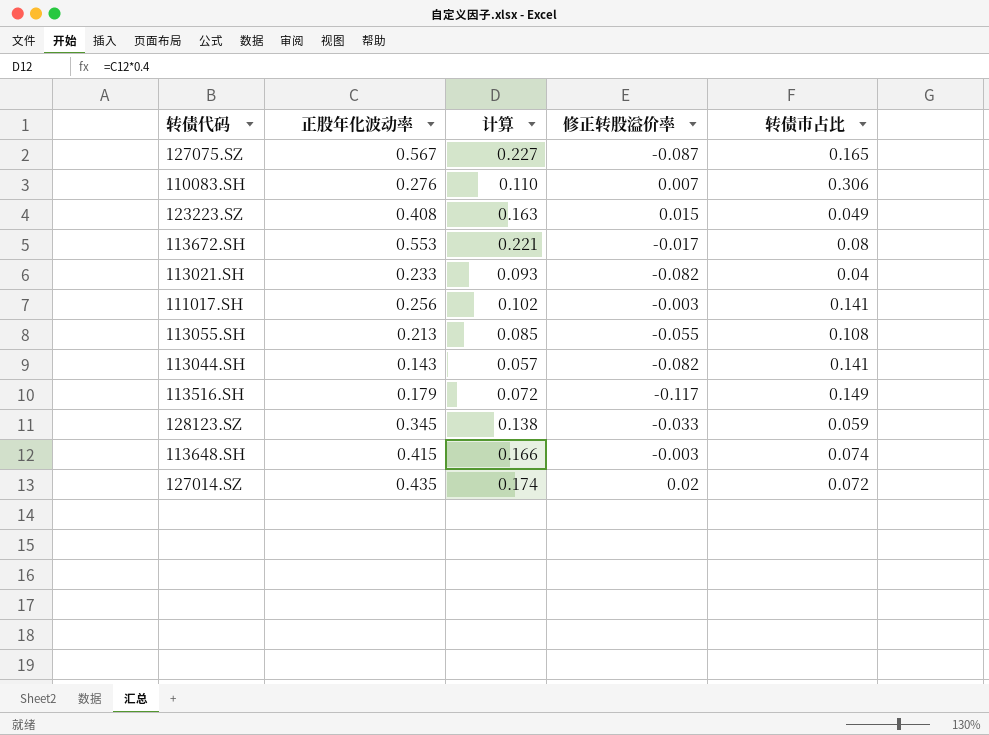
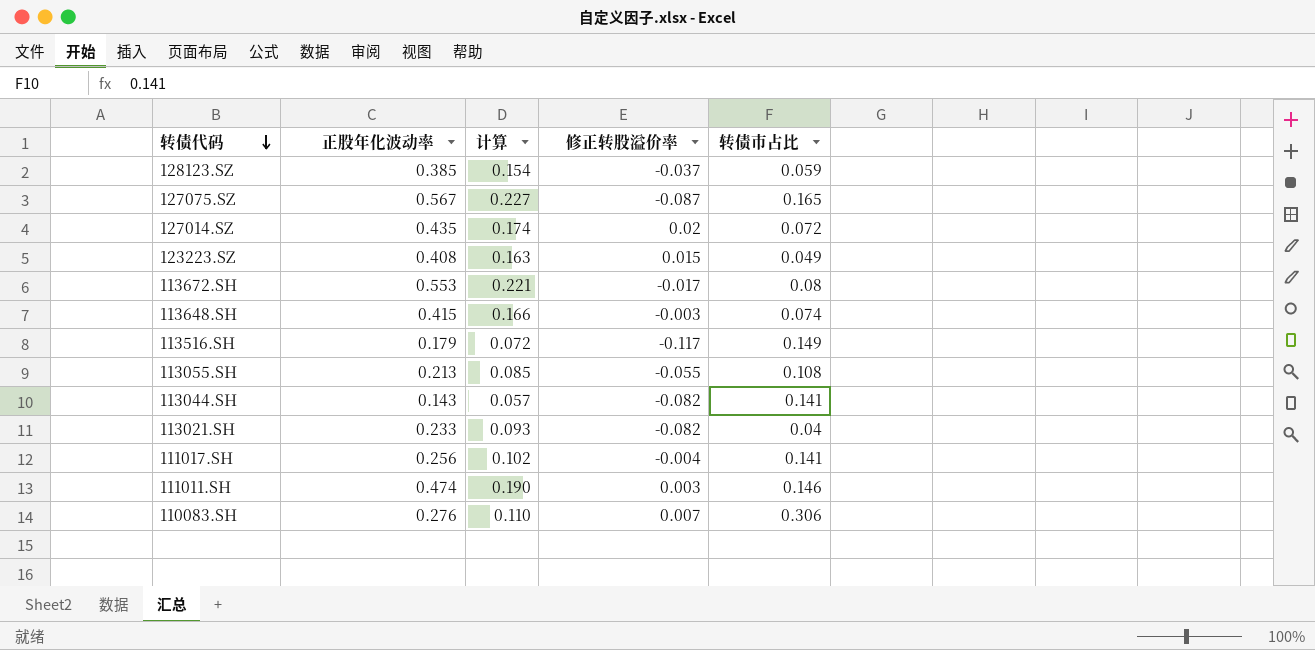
row order: none -> 转债代码 descending
128123.SZ | 正股年化波动率: 0.345 -> 0.385
128123.SZ | 计算: 0.138 -> 0.154
128123.SZ | 修正转股溢价率: -0.033 -> -0.037
111017.SH | 修正转股溢价率: -0.003 -> -0.004
row 111011.SH: none -> 0.474 | 0.190 | 0.003 | 0.146

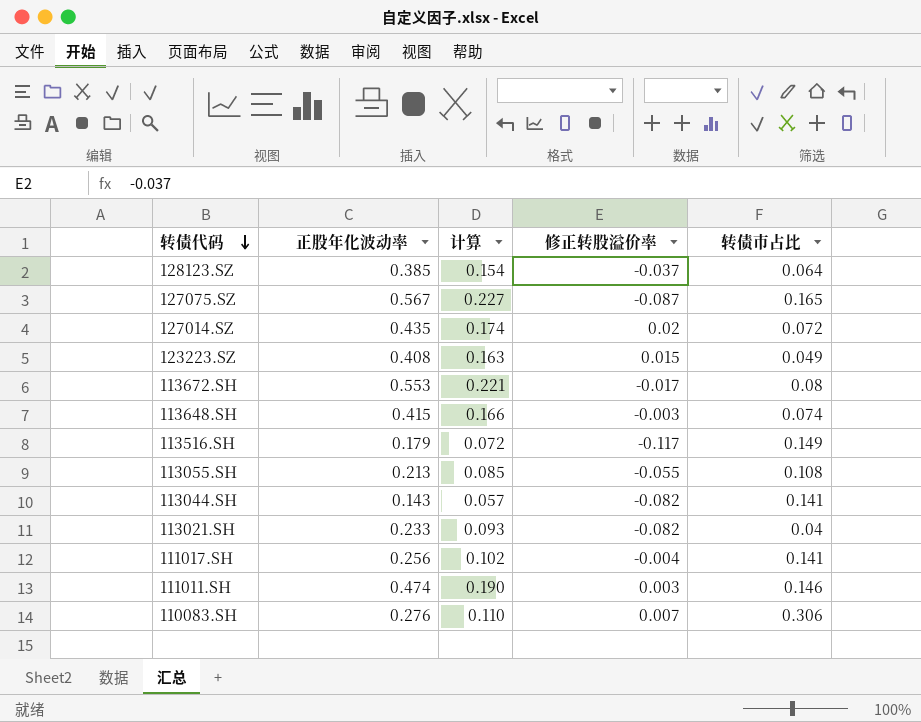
128123.SZ | 转债市占比: 0.059 -> 0.064

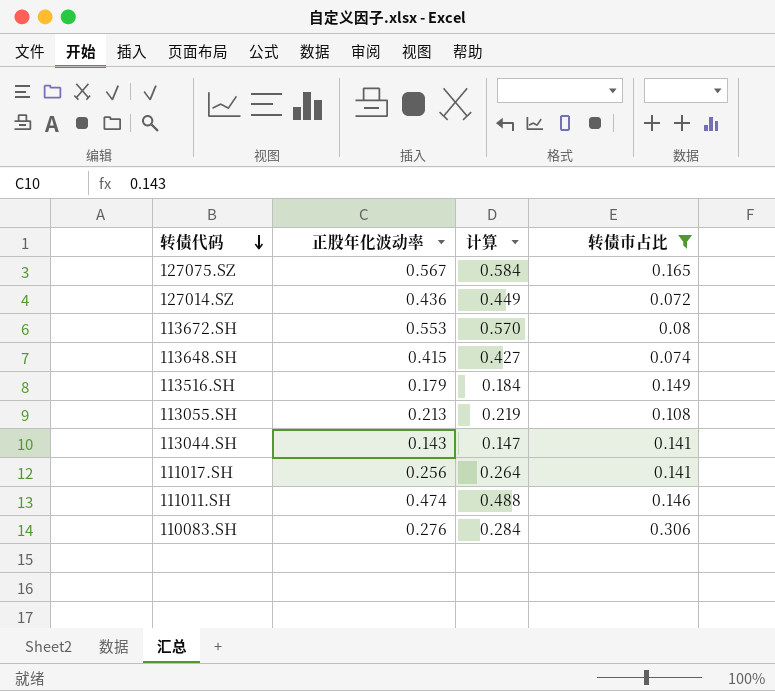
filter: none -> 转债市占比 >= 0.072
column 修正转股溢价率 | position: 4 -> none
column 计算 | formula: [正股年化波动率] * 0.4 -> [正股年化波动率] * 1.03
127014.SZ | 正股年化波动率: 0.435 -> 0.436

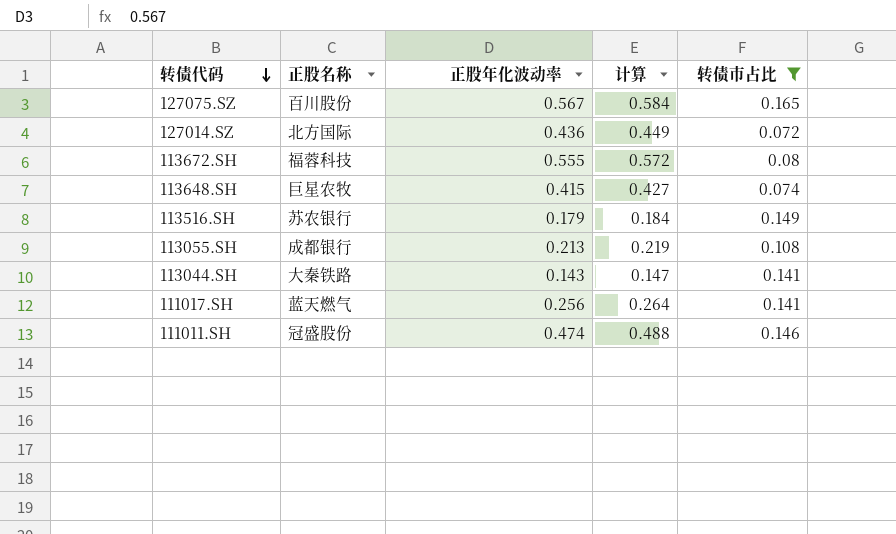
column 正股名称 | position: none -> 2
row 110083.SH: 0.276 | 0.284 | 0.306 -> none
113672.SH | 正股年化波动率: 0.553 -> 0.555
113672.SH | 计算: 0.570 -> 0.572

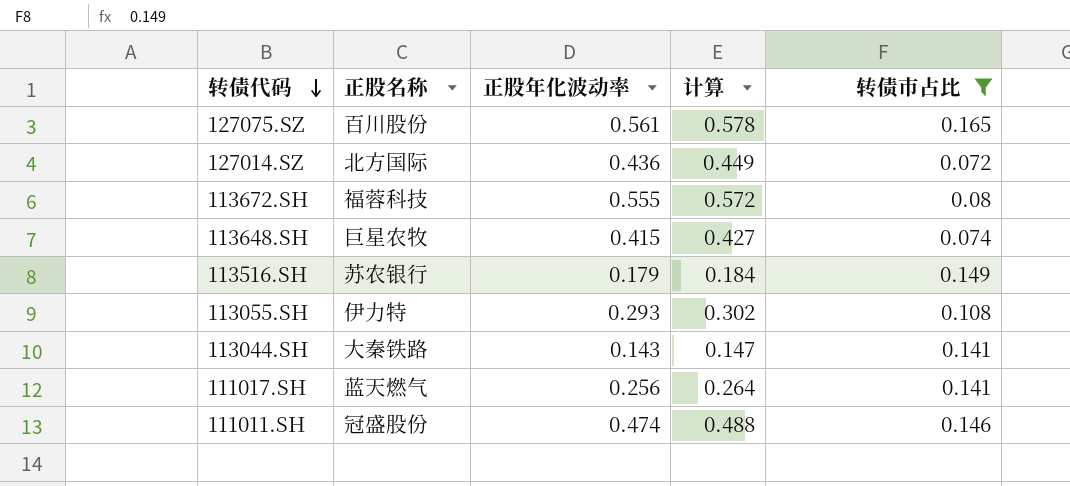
127075.SZ | 正股年化波动率: 0.567 -> 0.561
127075.SZ | 计算: 0.584 -> 0.578
113055.SH | 正股名称: 成都银行 -> 伊力特
113055.SH | 正股年化波动率: 0.213 -> 0.293
113055.SH | 计算: 0.219 -> 0.302

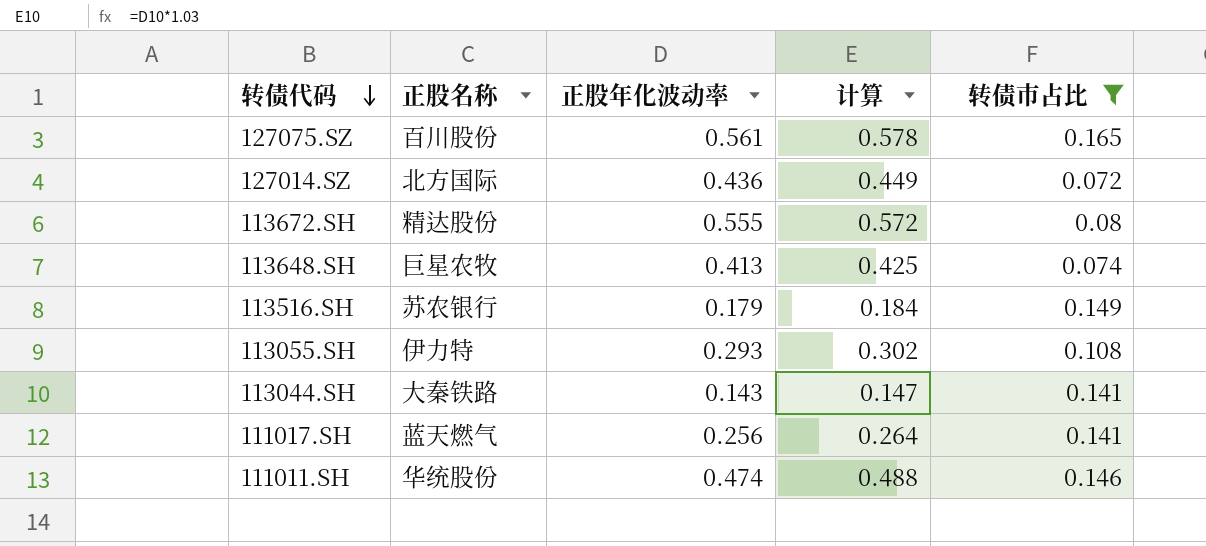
113672.SH | 正股名称: 福蓉科技 -> 精达股份
113648.SH | 正股年化波动率: 0.415 -> 0.413
113648.SH | 计算: 0.427 -> 0.425
111011.SH | 正股名称: 冠盛股份 -> 华统股份

